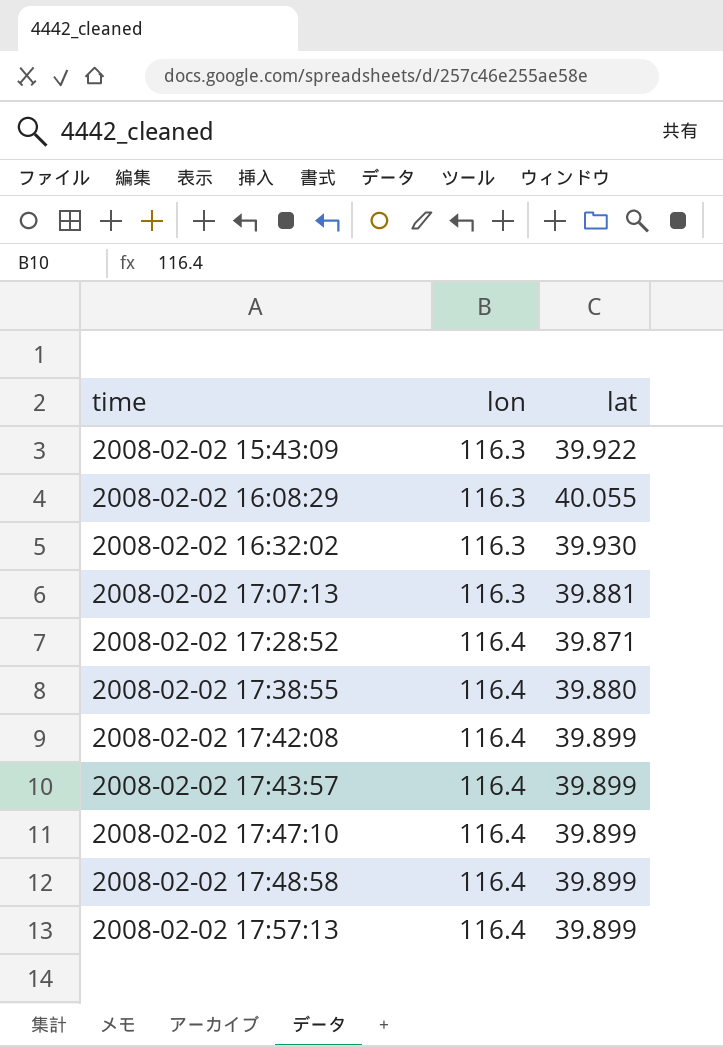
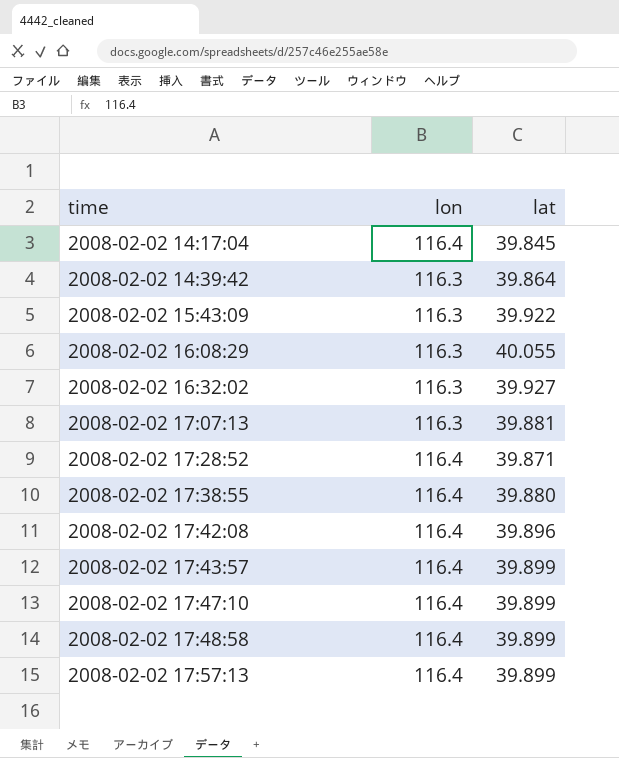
row 2008-02-02 14:17:04: none -> 116.4 | 39.845
row 2008-02-02 14:39:42: none -> 116.3 | 39.864
2008-02-02 16:32:02 | lat: 39.930 -> 39.927
2008-02-02 17:42:08 | lat: 39.899 -> 39.896

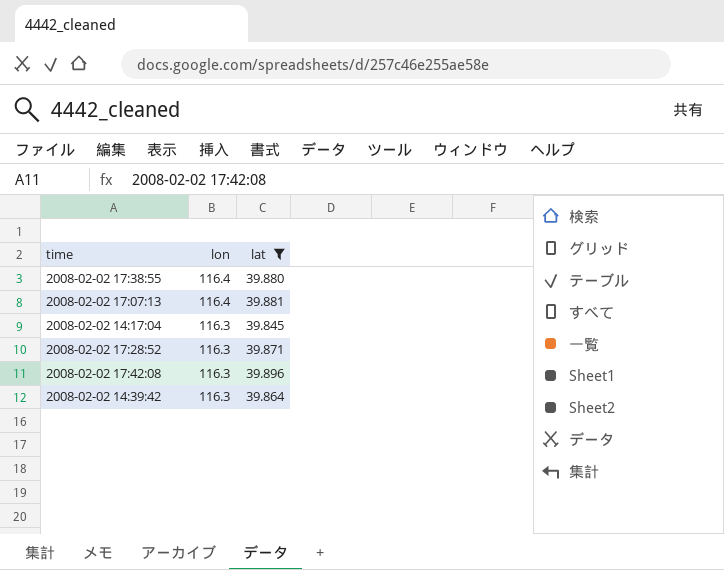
filter: none -> lat <= 39.896
row order: time ascending -> lon descending
2008-02-02 17:07:13 | lon: 116.3 -> 116.4
2008-02-02 14:17:04 | lon: 116.4 -> 116.3
2008-02-02 17:28:52 | lon: 116.4 -> 116.3
2008-02-02 17:42:08 | lon: 116.4 -> 116.3

